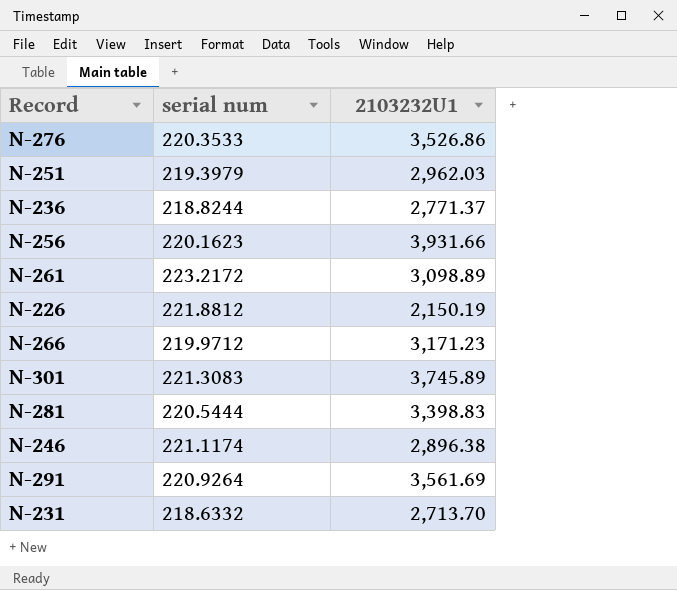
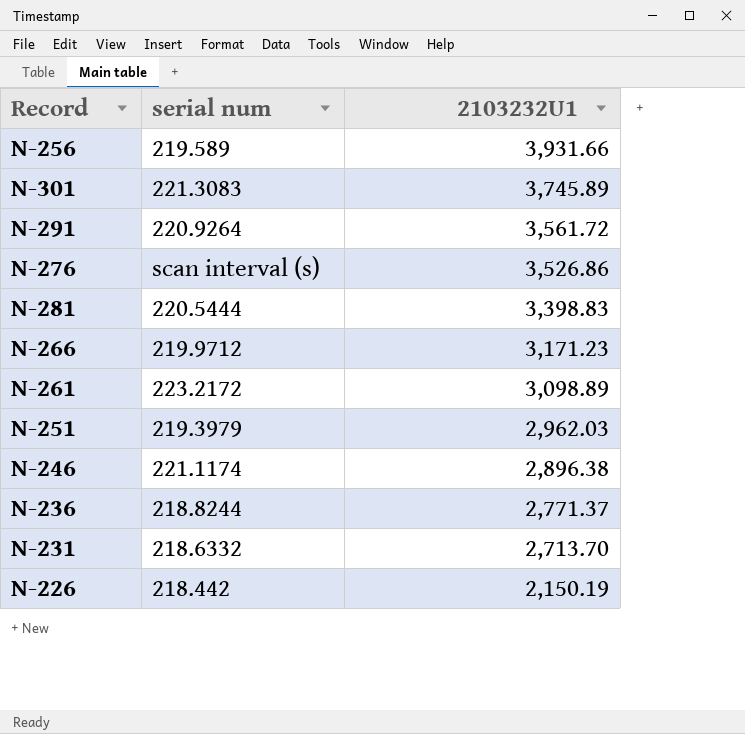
row order: none -> 2103232U1 descending
N-256 | serial num: 220.1623 -> 219.589
N-291 | 2103232U1: 3,561.69 -> 3,561.72
N-276 | serial num: 220.3533 -> scan interval (s)
N-226 | serial num: 221.8812 -> 218.442

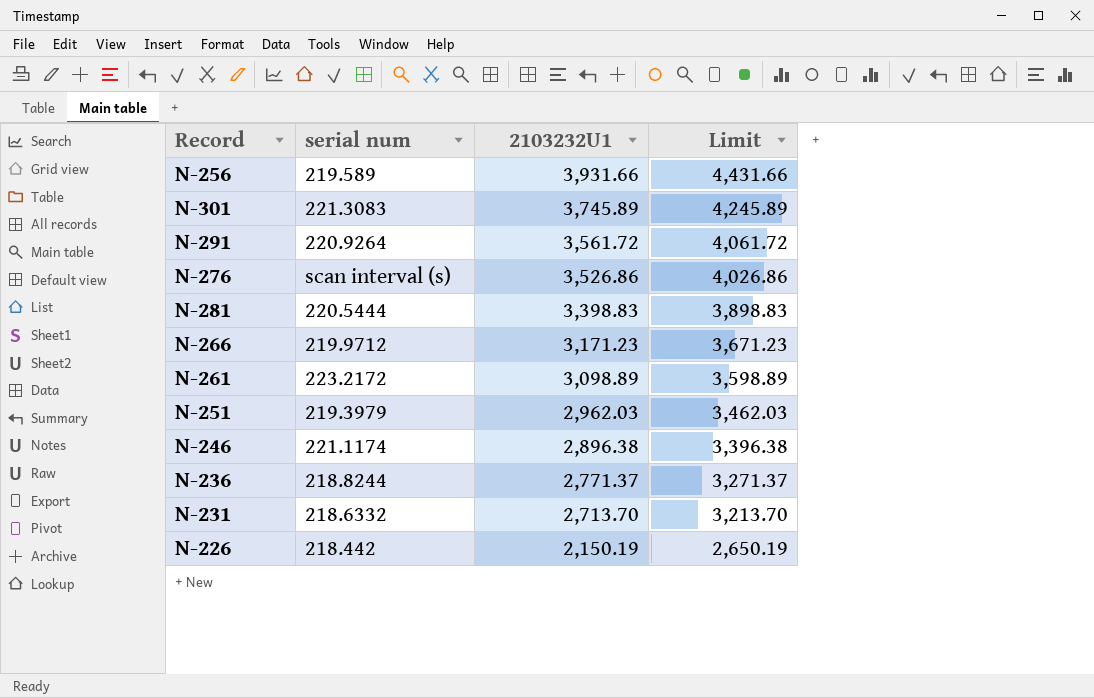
column Limit | formula: none -> [2103232U1] + 500

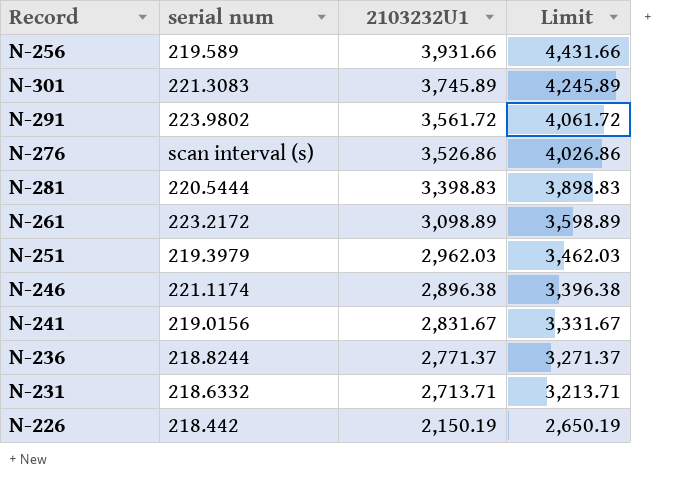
row N-266: 219.9712 | 3,171.23 | 3,671.23 -> none
N-291 | serial num: 220.9264 -> 223.9802
row N-241: none -> 219.0156 | 2,831.67 | 3,331.67
N-231 | 2103232U1: 2,713.70 -> 2,713.71
N-231 | Limit: 3,213.70 -> 3,213.71

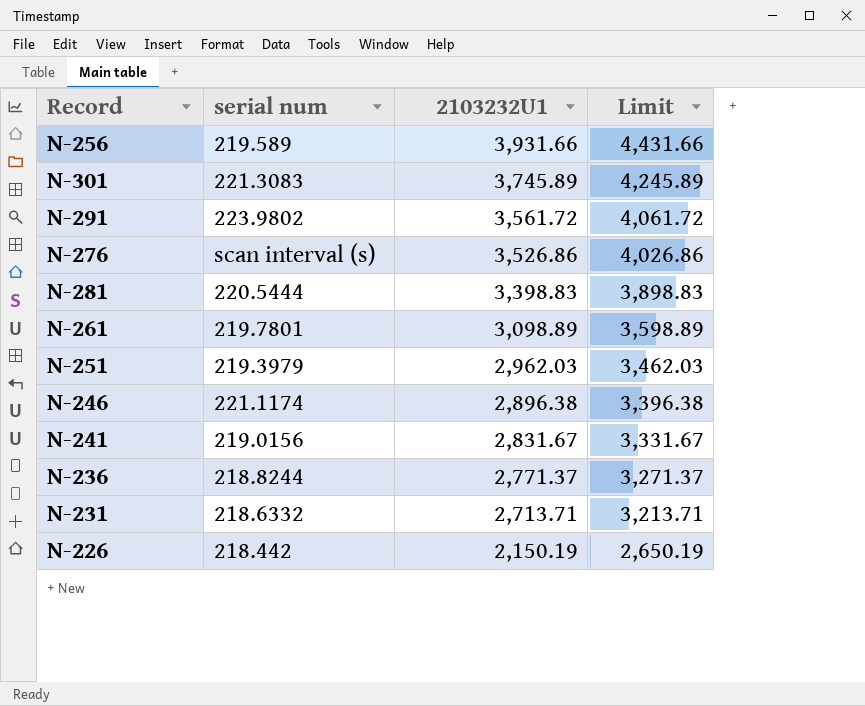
N-261 | serial num: 223.2172 -> 219.7801

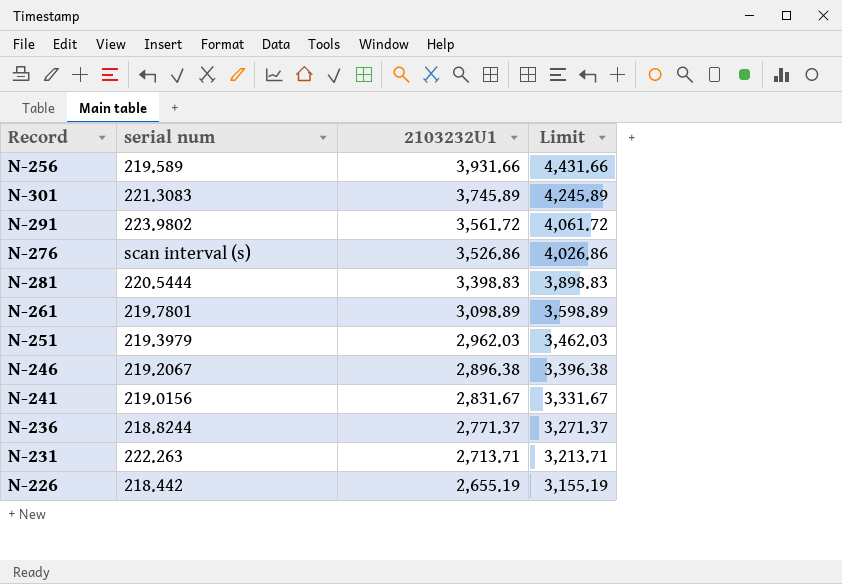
N-246 | serial num: 221.1174 -> 219.2067
N-231 | serial num: 218.6332 -> 222.263
N-226 | 2103232U1: 2,150.19 -> 2,655.19
N-226 | Limit: 2,650.19 -> 3,155.19

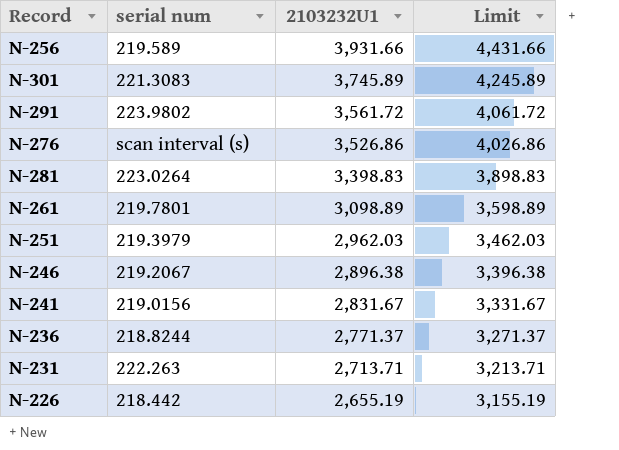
N-281 | serial num: 220.5444 -> 223.0264

